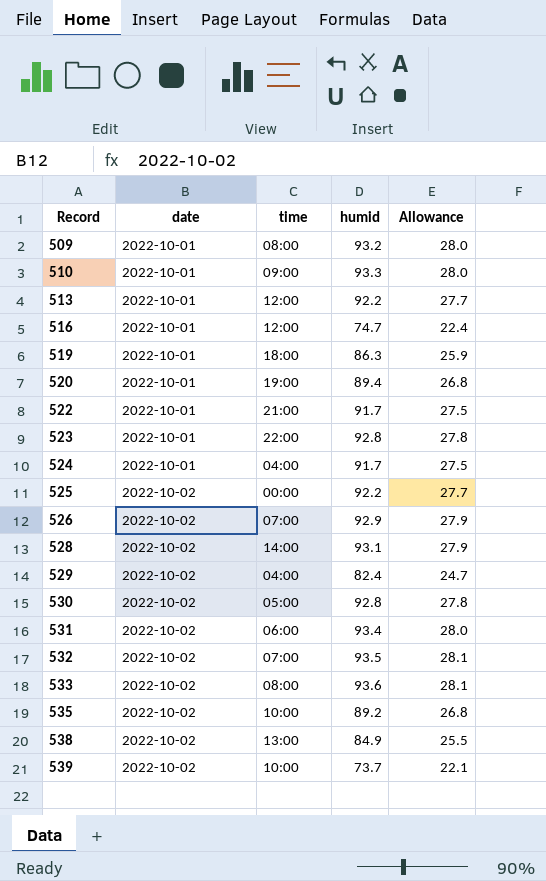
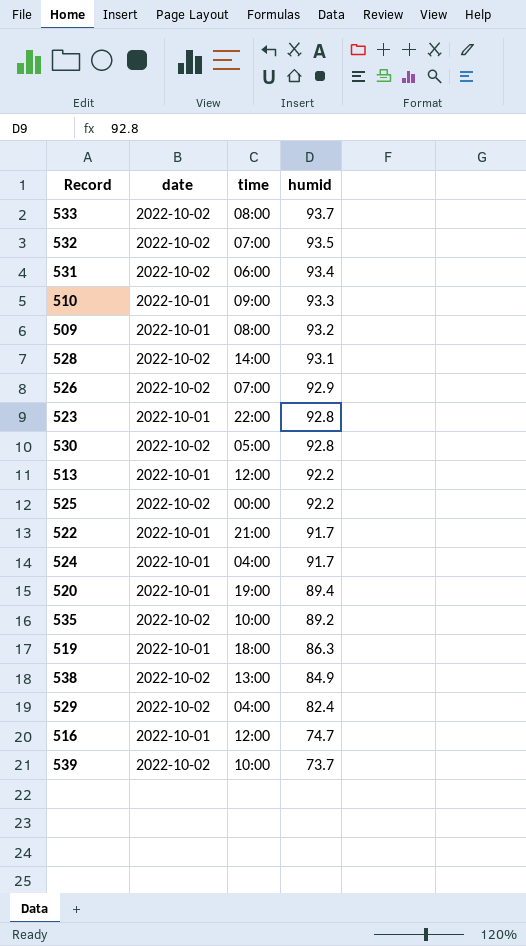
row order: Record ascending -> humid descending
column Allowance | formula: [humid] * 0.3 -> none
533 | humid: 93.6 -> 93.7

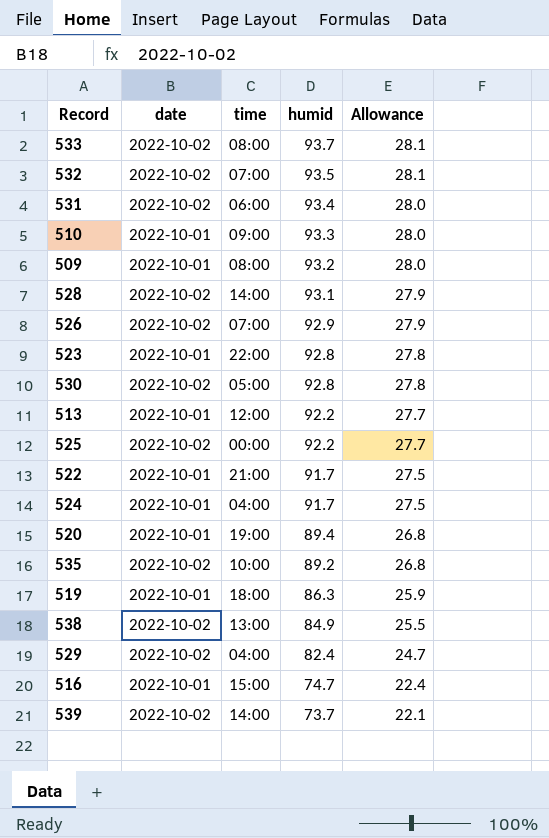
column Allowance | formula: none -> [humid] * 0.3
516 | time: 12:00 -> 15:00
539 | time: 10:00 -> 14:00

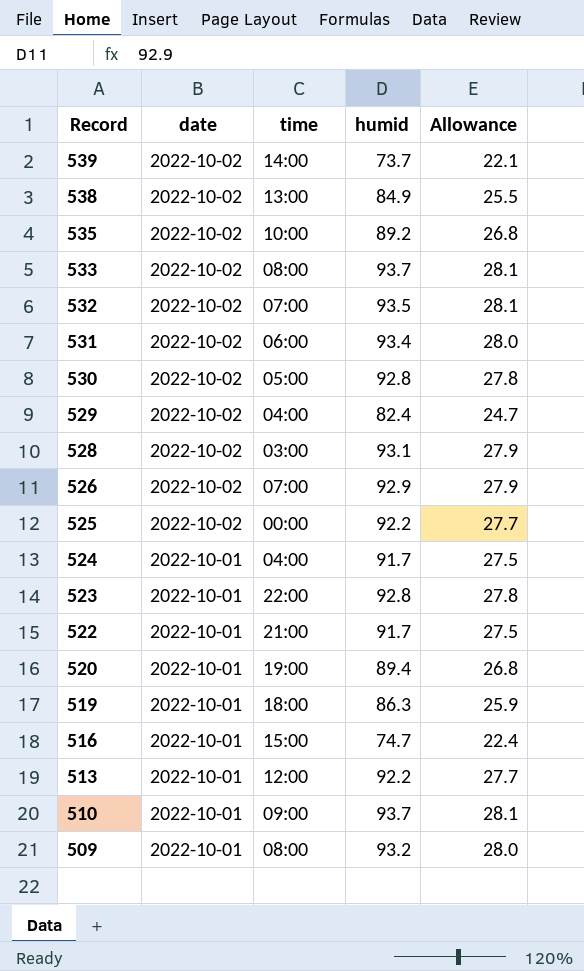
row order: humid descending -> Record descending
528 | time: 14:00 -> 03:00
510 | humid: 93.3 -> 93.7
510 | Allowance: 28.0 -> 28.1

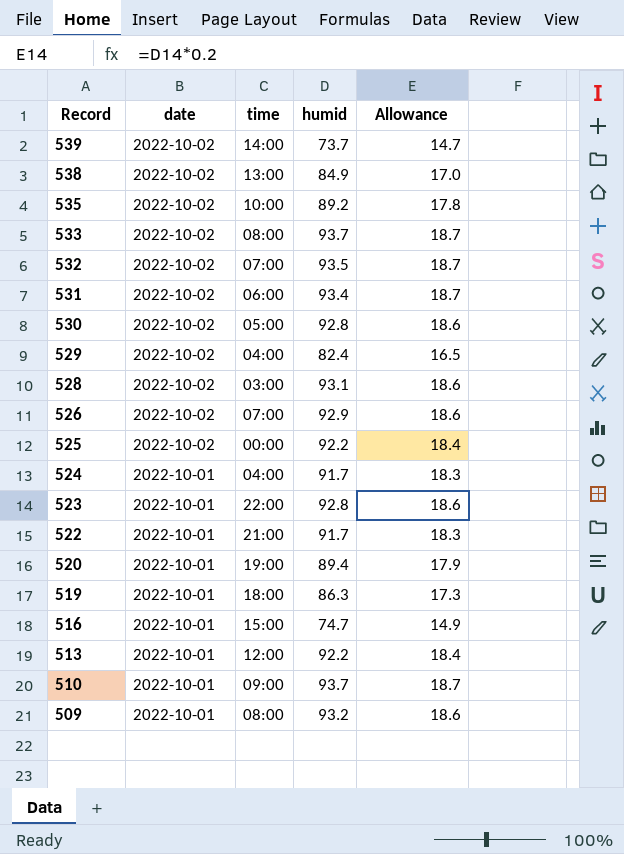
column Allowance | formula: [humid] * 0.3 -> [humid] * 0.2

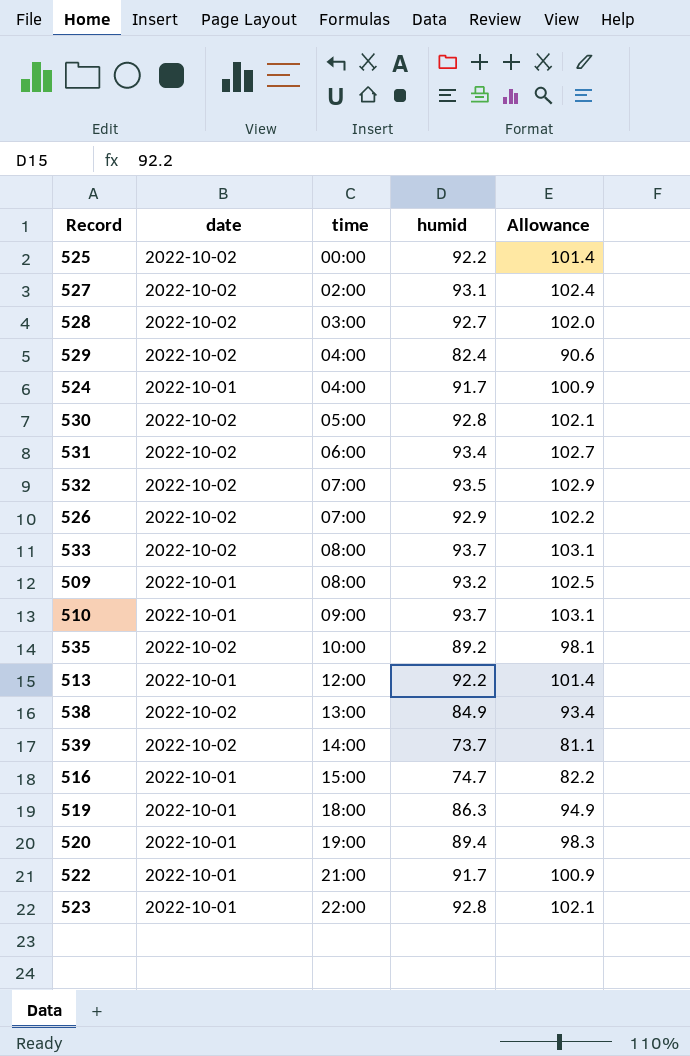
row order: Record descending -> time ascending
column Allowance | formula: [humid] * 0.2 -> [humid] * 1.1
row 527: none -> 2022-10-02 | 02:00 | 93.1 | 102.4
528 | humid: 93.1 -> 92.7

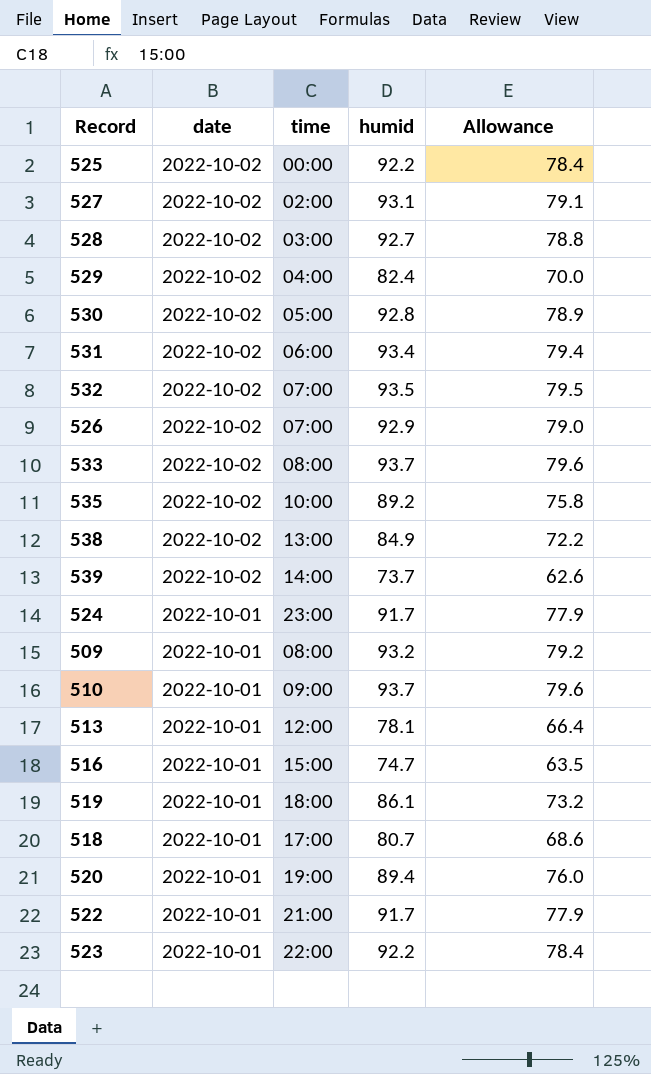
row order: time ascending -> date descending
column Allowance | formula: [humid] * 1.1 -> [humid] * 0.85
524 | time: 04:00 -> 23:00
513 | humid: 92.2 -> 78.1
519 | humid: 86.3 -> 86.1
row 518: none -> 2022-10-01 | 17:00 | 80.7 | 68.6
523 | humid: 92.8 -> 92.2

